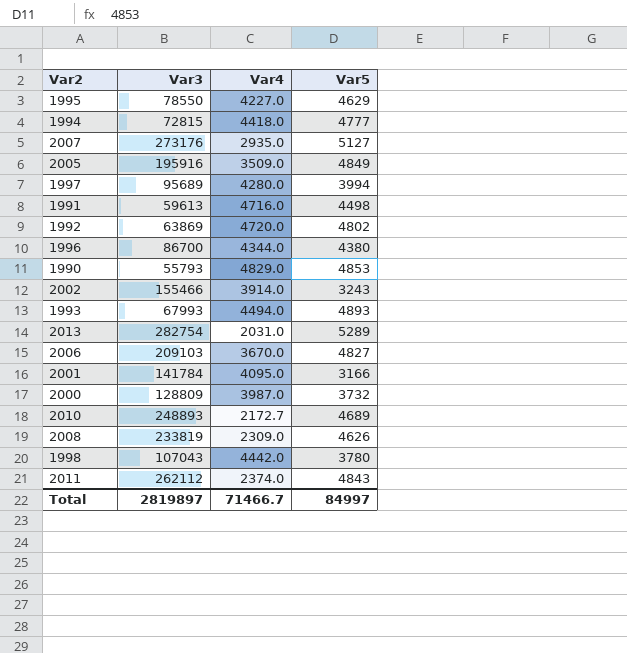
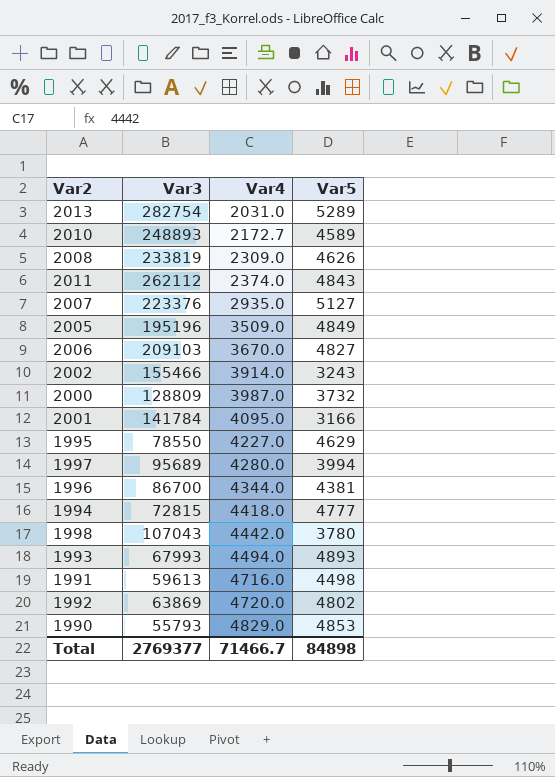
row order: none -> Var4 ascending
2010 | Var5: 4689 -> 4589
2007 | Var3: 273176 -> 223376
2005 | Var3: 195916 -> 195196
1996 | Var5: 4380 -> 4381
Total | Var3: 2819897 -> 2769377
Total | Var5: 84997 -> 84898

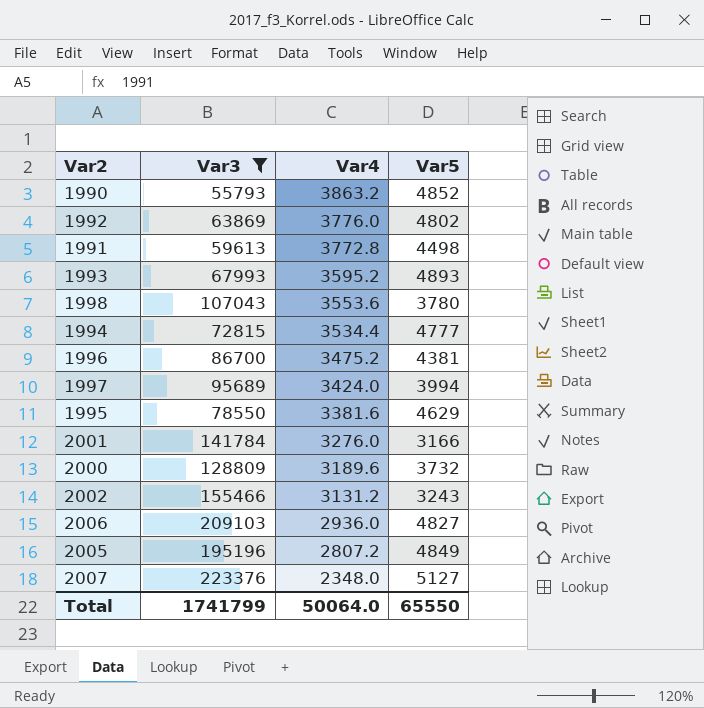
filter: none -> Var3 <= 223376
row order: Var4 ascending -> Var4 descending
1990 | Var4: 4829.0 -> 3863.2
1990 | Var5: 4853 -> 4852
1992 | Var4: 4720.0 -> 3776.0
1991 | Var4: 4716.0 -> 3772.8
1993 | Var4: 4494.0 -> 3595.2
1998 | Var4: 4442.0 -> 3553.6
1994 | Var4: 4418.0 -> 3534.4
1996 | Var4: 4344.0 -> 3475.2
1997 | Var4: 4280.0 -> 3424.0
1995 | Var4: 4227.0 -> 3381.6
2001 | Var4: 4095.0 -> 3276.0
2000 | Var4: 3987.0 -> 3189.6
2002 | Var4: 3914.0 -> 3131.2
2006 | Var4: 3670.0 -> 2936.0
2005 | Var4: 3509.0 -> 2807.2
2007 | Var4: 2935.0 -> 2348.0
Total | Var3: 2769377 -> 1741799
Total | Var4: 71466.7 -> 50064.0
Total | Var5: 84898 -> 65550

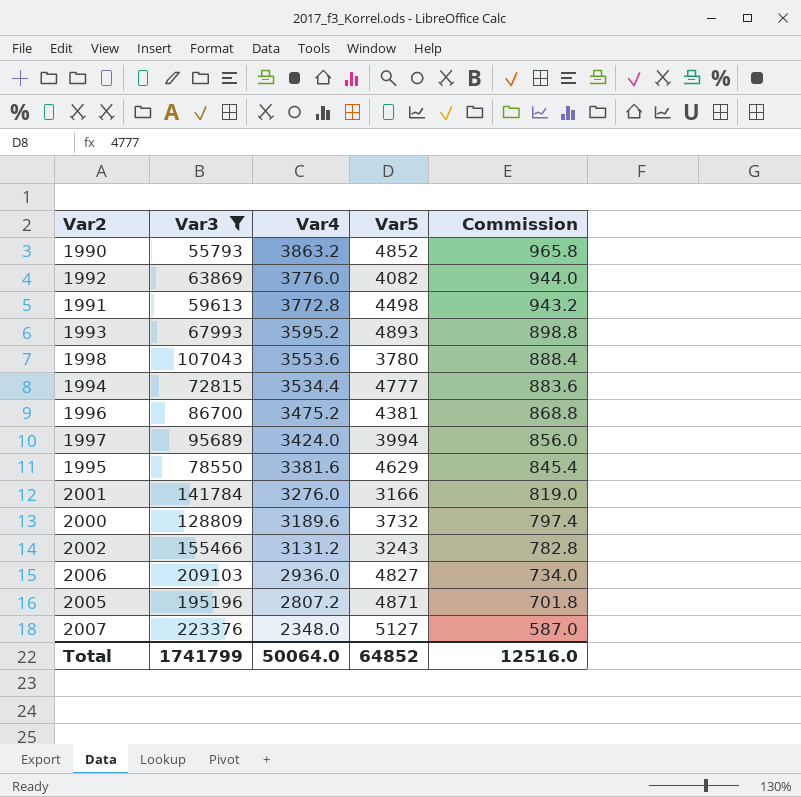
column Commission | formula: none -> [Var4] * 0.25
1992 | Var5: 4802 -> 4082
2005 | Var5: 4849 -> 4871
Total | Var5: 65550 -> 64852

